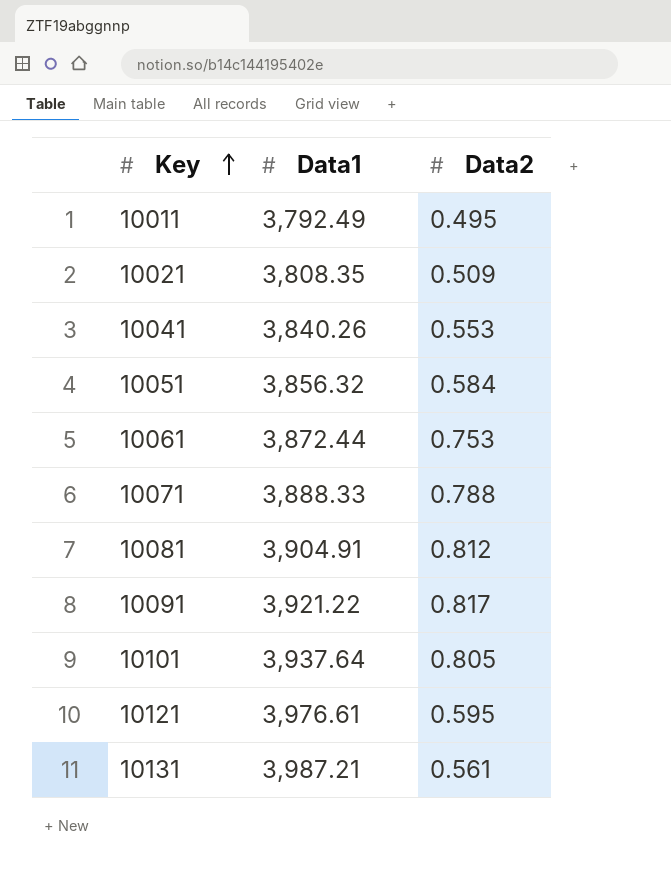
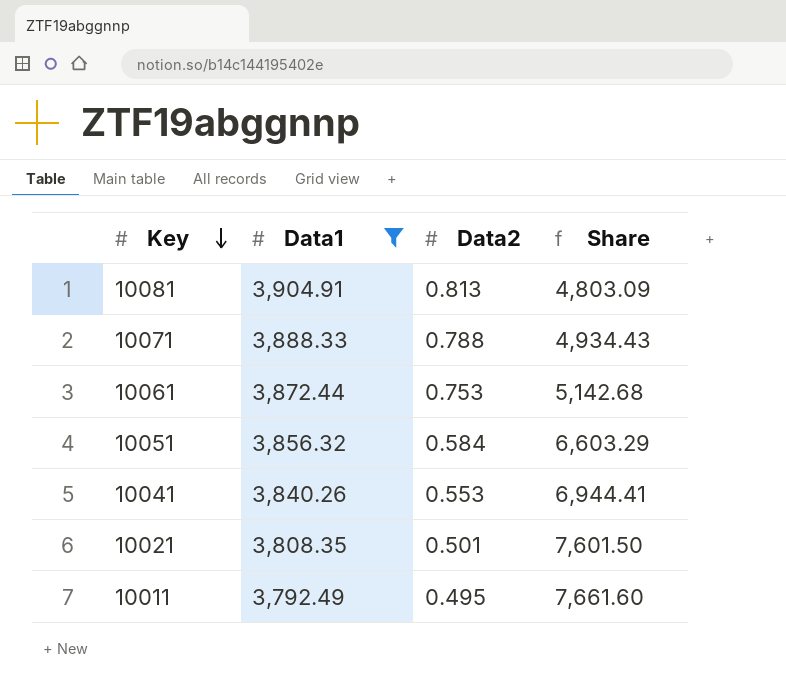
filter: none -> Data1 <= 3,904.91
row order: Key ascending -> Key descending
column Share | formula: none -> [Data1] / [Data2]
10081 | Data2: 0.812 -> 0.813
10021 | Data2: 0.509 -> 0.501

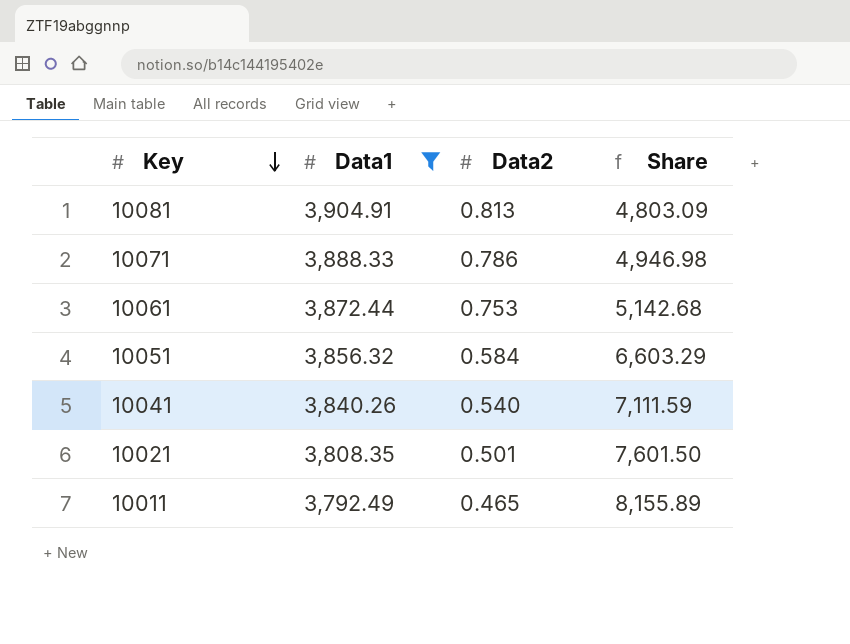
10071 | Data2: 0.788 -> 0.786
10071 | Share: 4,934.43 -> 4,946.98
10041 | Data2: 0.553 -> 0.540
10041 | Share: 6,944.41 -> 7,111.59
10011 | Data2: 0.495 -> 0.465
10011 | Share: 7,661.60 -> 8,155.89

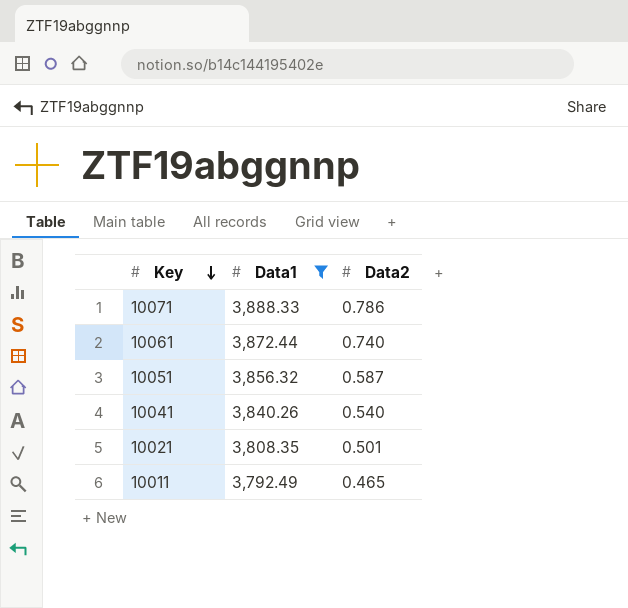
column Share | formula: [Data1] / [Data2] -> none
row 10081: 3,904.91 | 0.813 | 4,803.09 -> none
10061 | Data2: 0.753 -> 0.740
10051 | Data2: 0.584 -> 0.587

